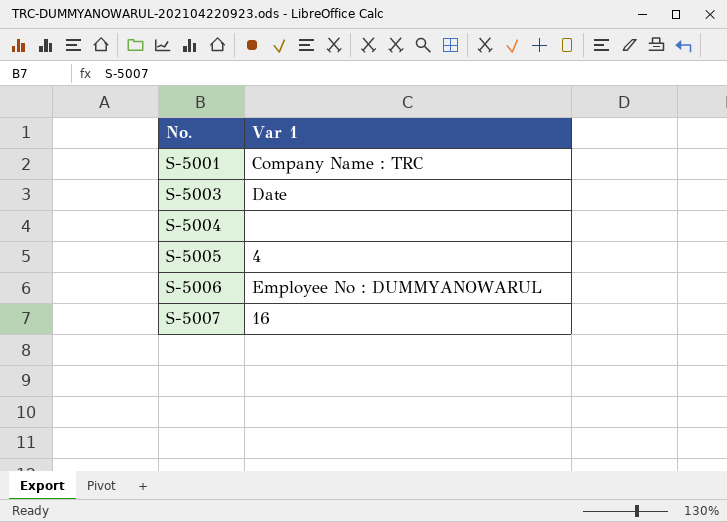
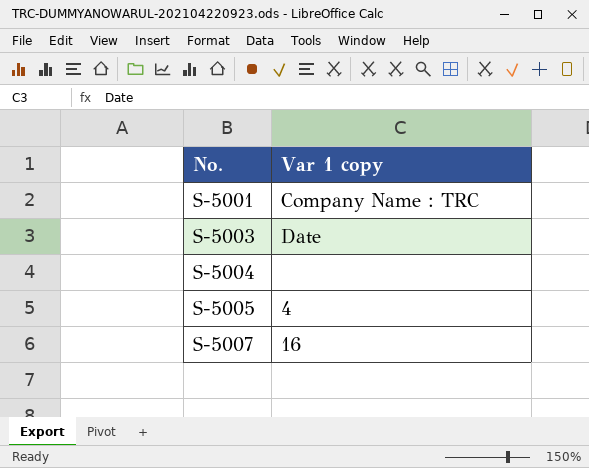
column name: Var 1 -> Var 1 copy
row S-5006: Employee No : DUMMYANOWARUL -> none

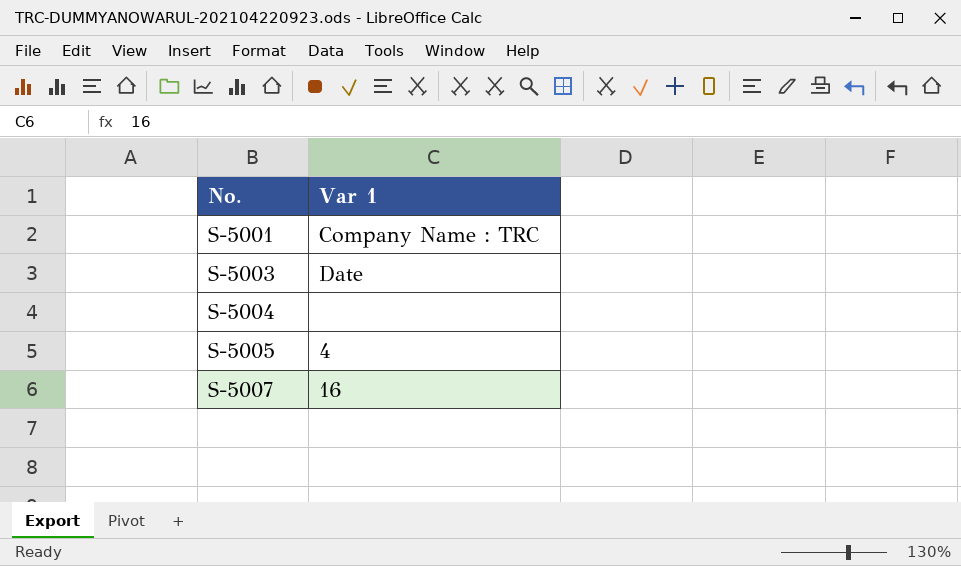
column name: Var 1 copy -> Var 1

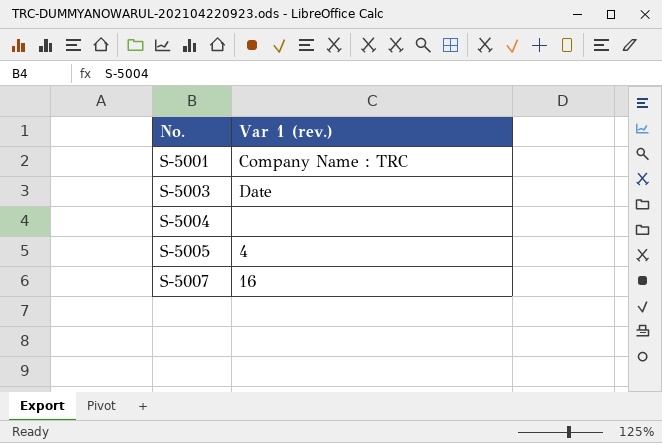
column name: Var 1 -> Var 1 (rev.)

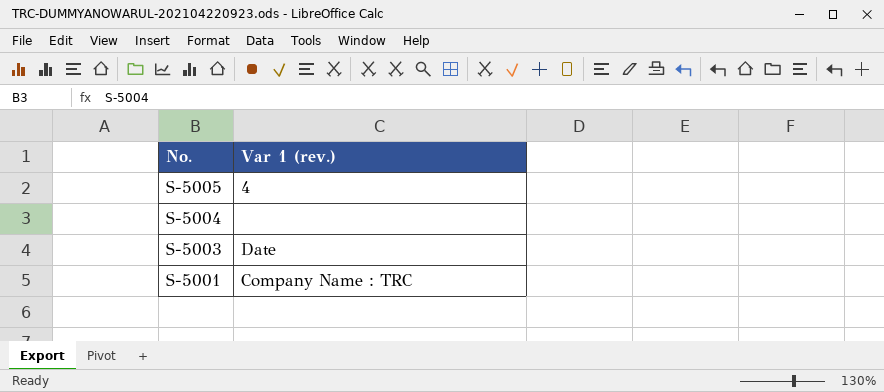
row order: No. ascending -> No. descending
row S-5007: 16 -> none

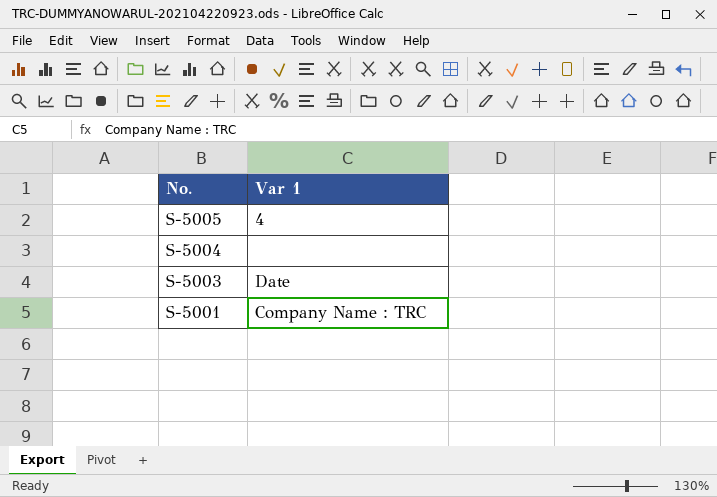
column name: Var 1 (rev.) -> Var 1

